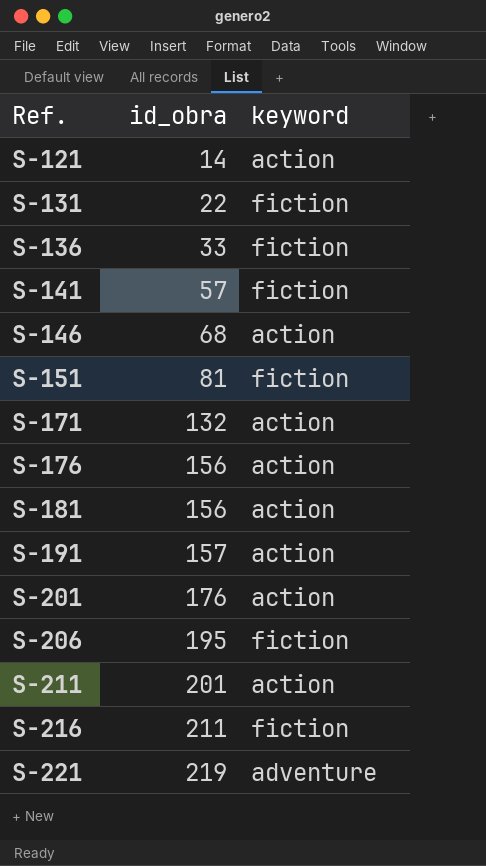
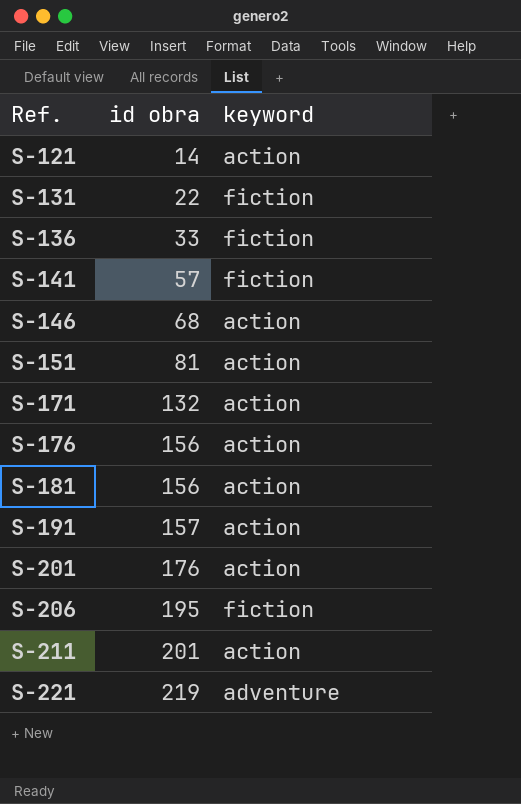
column name: id_obra -> id obra
row S-216: 211 | fiction -> none
S-151 | keyword: fiction -> action

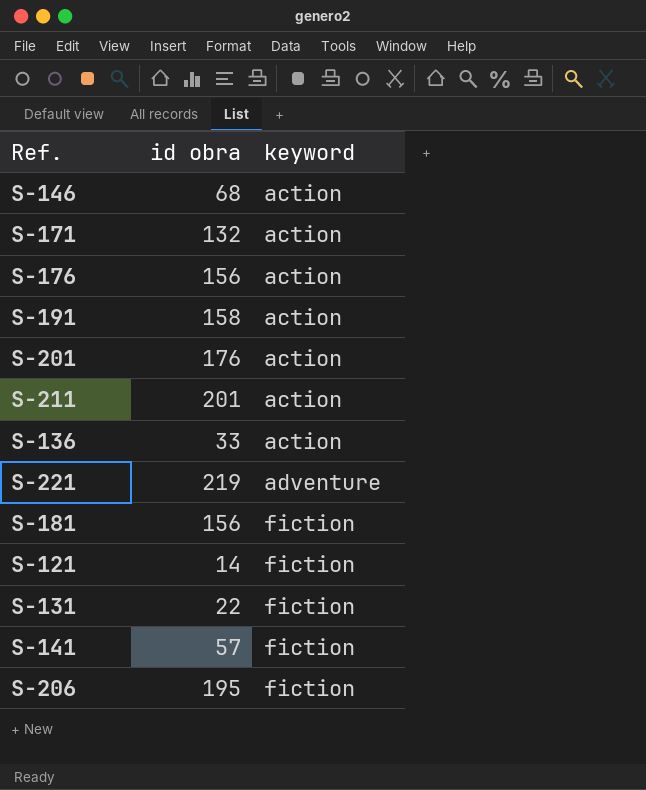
row order: Ref. ascending -> keyword ascending
row S-151: 81 | action -> none
S-191 | id obra: 157 -> 158
S-136 | keyword: fiction -> action
S-181 | keyword: action -> fiction
S-121 | keyword: action -> fiction

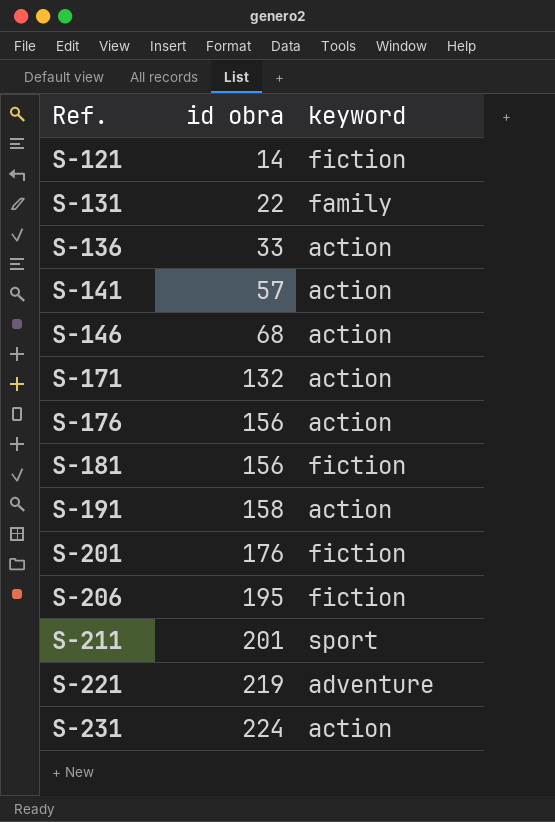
row order: keyword ascending -> Ref. ascending
S-131 | keyword: fiction -> family
S-141 | keyword: fiction -> action
S-201 | keyword: action -> fiction
S-211 | keyword: action -> sport
row S-231: none -> 224 | action

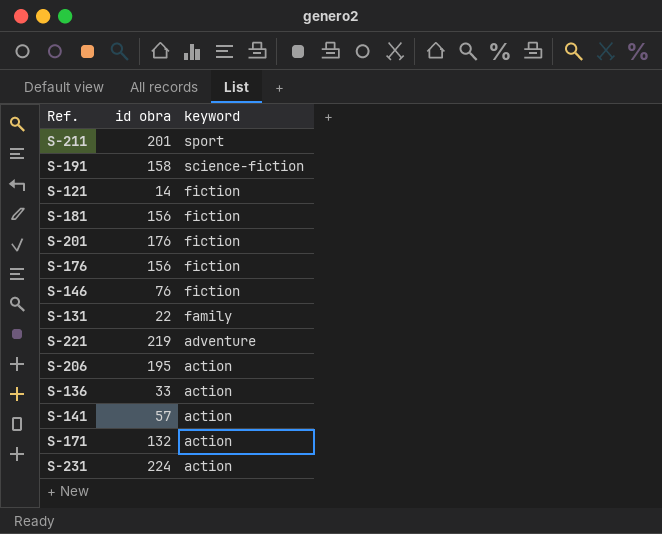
row order: Ref. ascending -> keyword descending
S-191 | keyword: action -> science-fiction
S-176 | keyword: action -> fiction
S-146 | id obra: 68 -> 76
S-146 | keyword: action -> fiction
S-206 | keyword: fiction -> action

